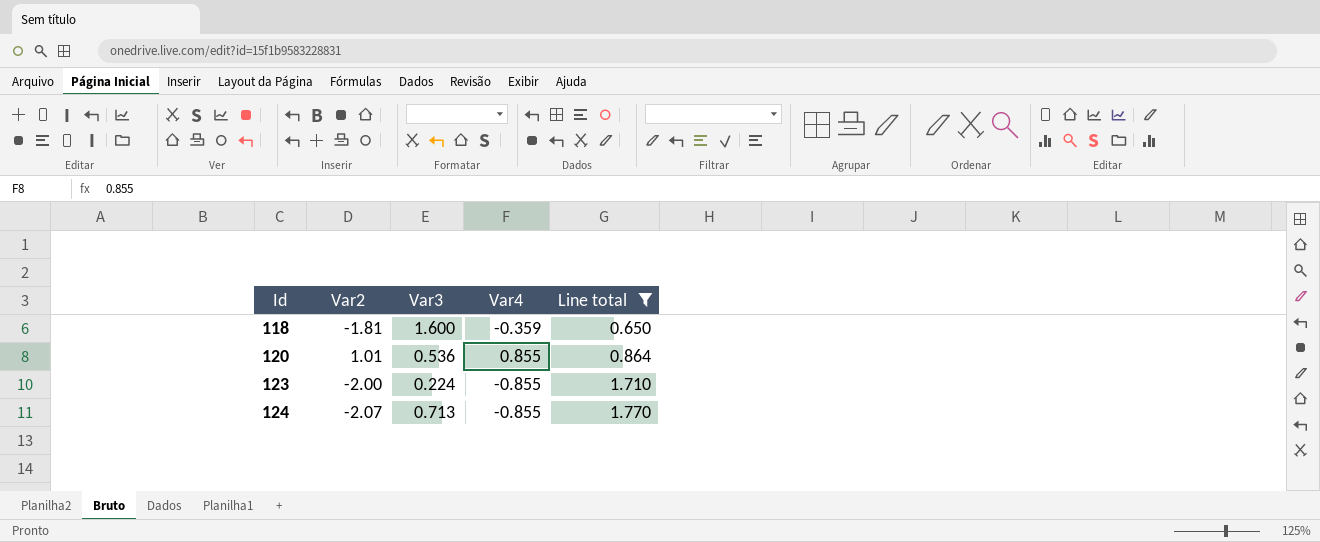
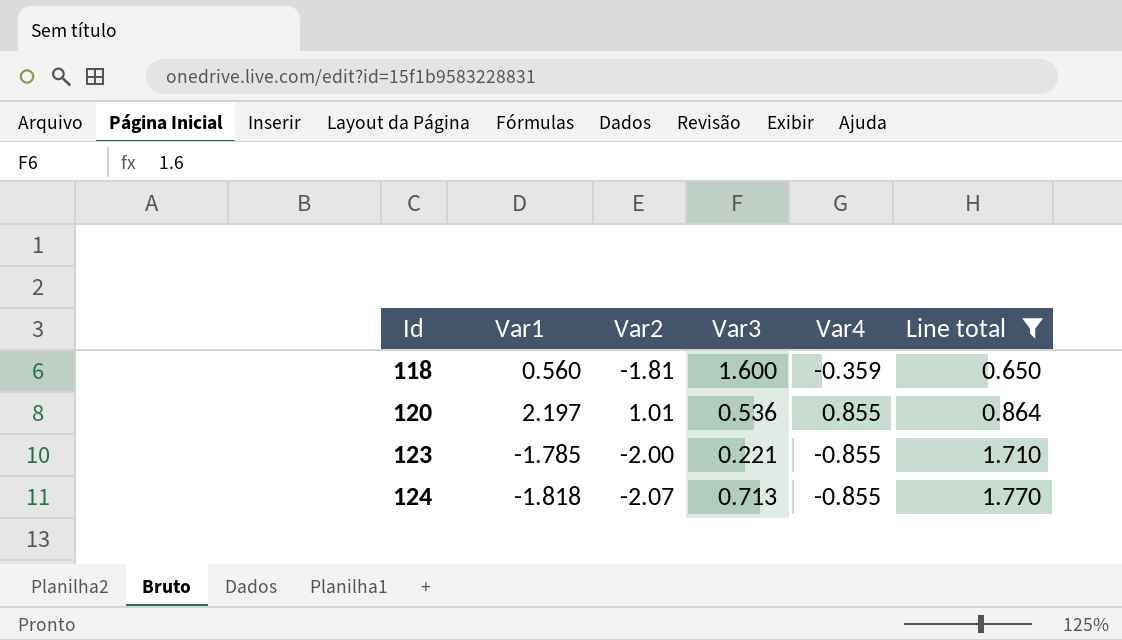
column Var1 | position: none -> 2
123 | Var3: 0.224 -> 0.221

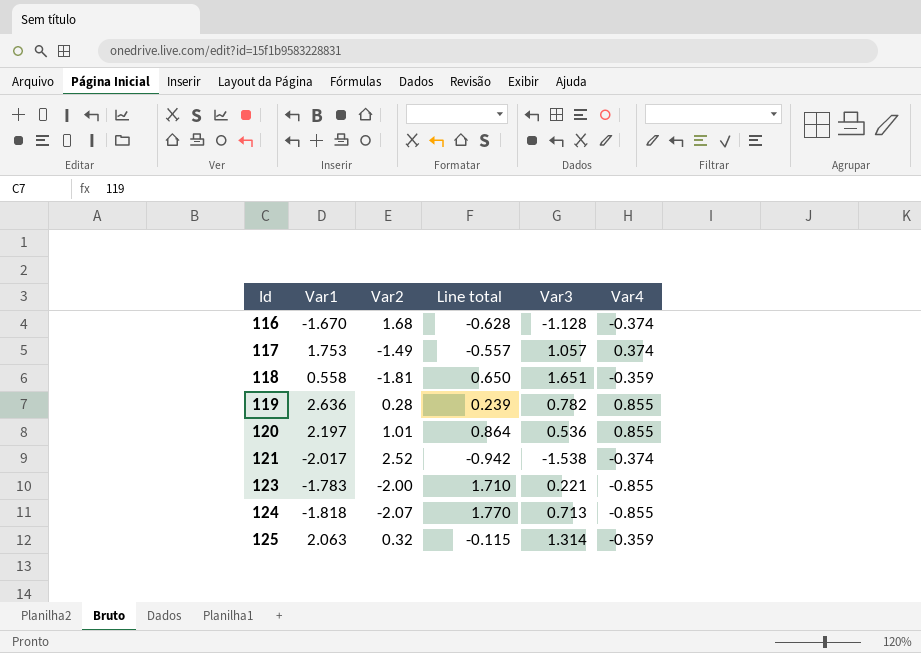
filter: Line total >= 0.650 -> none
column Line total | position: 6 -> 4
118 | Var1: 0.560 -> 0.558
118 | Var3: 1.600 -> 1.651
123 | Var1: -1.785 -> -1.783

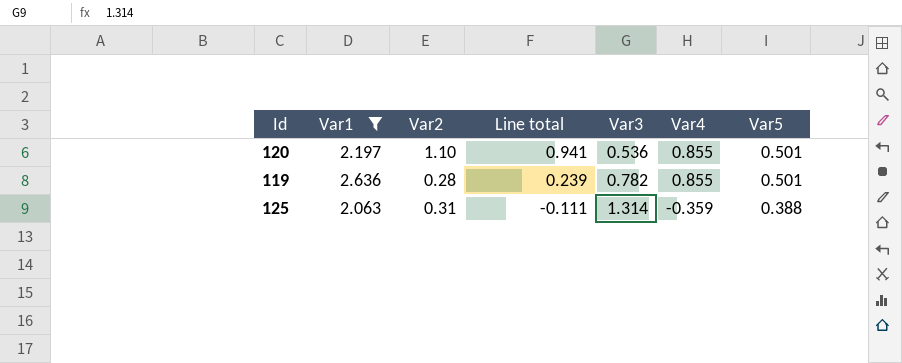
filter: none -> Var1 >= 2.063
row order: Id ascending -> Line total descending
column Var5 | position: none -> 7
120 | Var2: 1.01 -> 1.10
120 | Line total: 0.864 -> 0.941
125 | Var2: 0.32 -> 0.31
125 | Line total: -0.115 -> -0.111

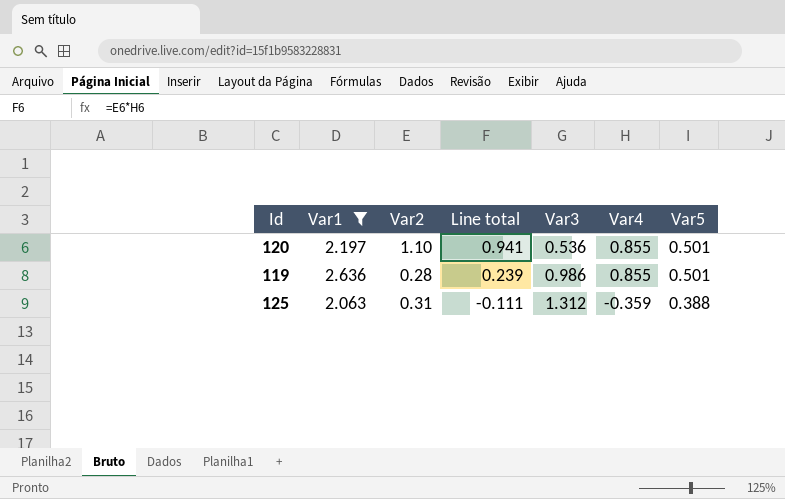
119 | Var3: 0.782 -> 0.986
125 | Var3: 1.314 -> 1.312

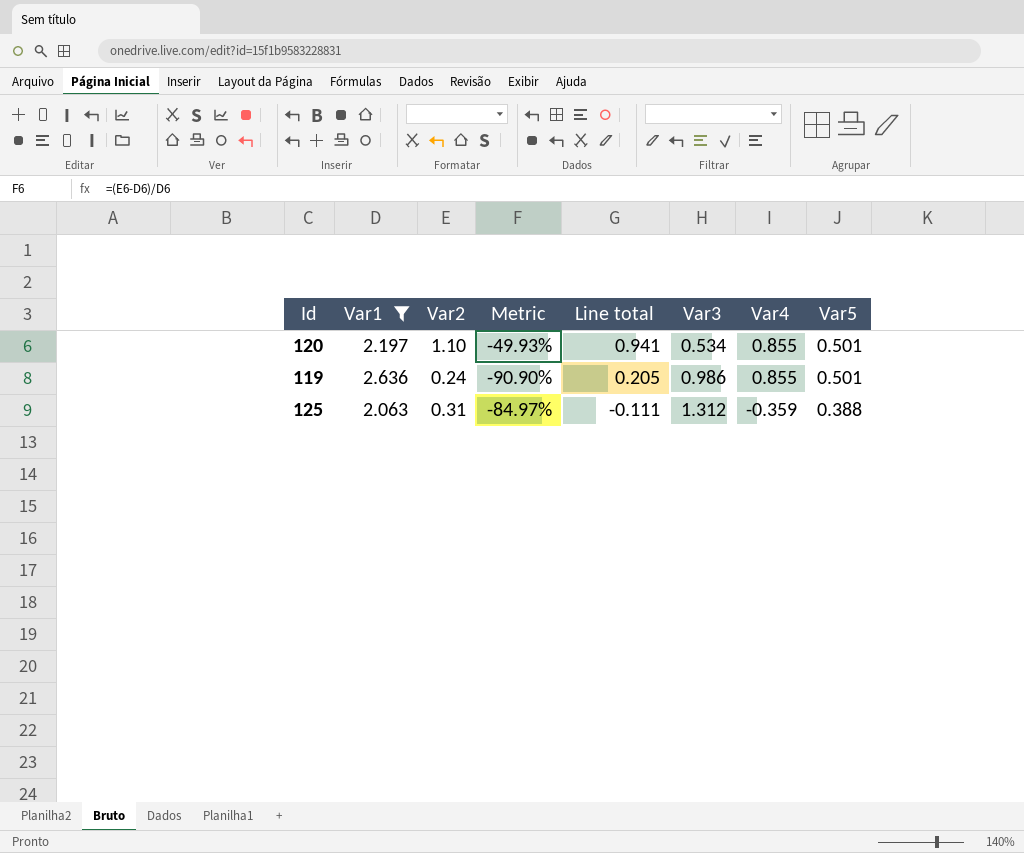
column Metric | formula: none -> ([Var2] - [Var1]) / [Var1]
120 | Var3: 0.536 -> 0.534
119 | Var2: 0.28 -> 0.24
119 | Line total: 0.239 -> 0.205

